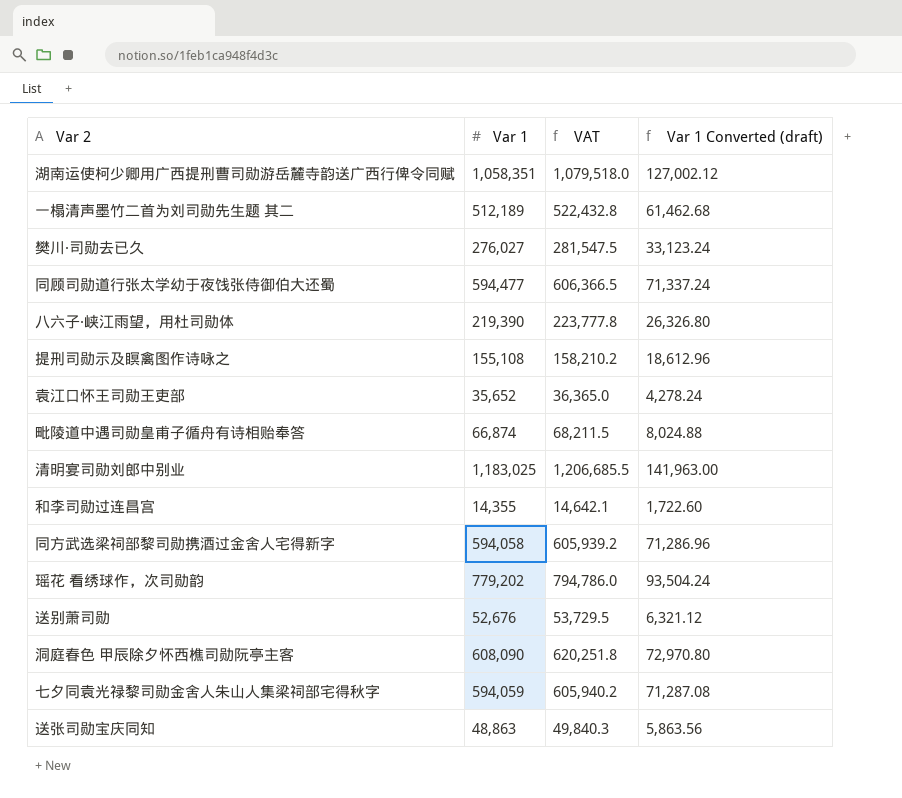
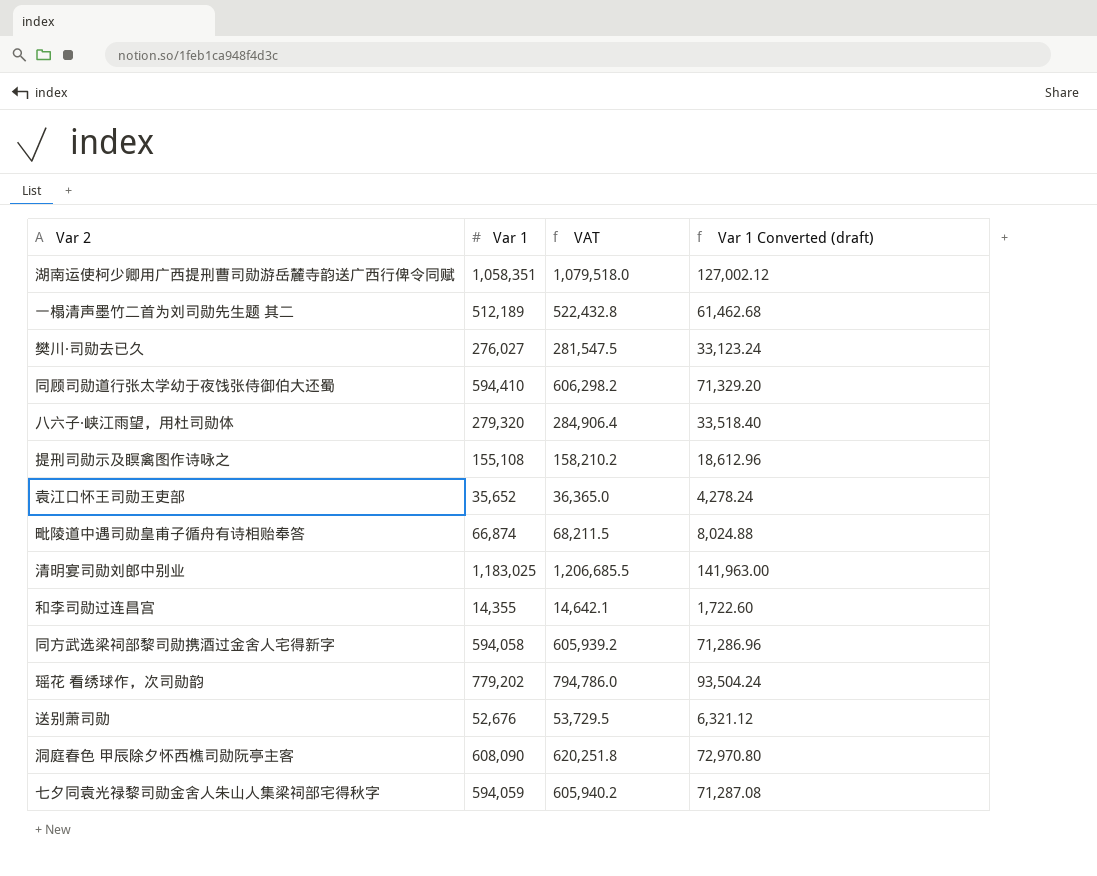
row 送张司勋宝庆同知: 48,863 | 49,840.3 | 5,863.56 -> none
同顾司勋道行张太学幼于夜饯张侍御伯大还蜀 | Var 1: 594,477 -> 594,410
同顾司勋道行张太学幼于夜饯张侍御伯大还蜀 | VAT: 606,366.5 -> 606,298.2
同顾司勋道行张太学幼于夜饯张侍御伯大还蜀 | Var 1 Converted (draft): 71,337.24 -> 71,329.20
八六子·峡江雨望，用杜司勋体 | Var 1: 219,390 -> 279,320
八六子·峡江雨望，用杜司勋体 | VAT: 223,777.8 -> 284,906.4
八六子·峡江雨望，用杜司勋体 | Var 1 Converted (draft): 26,326.80 -> 33,518.40

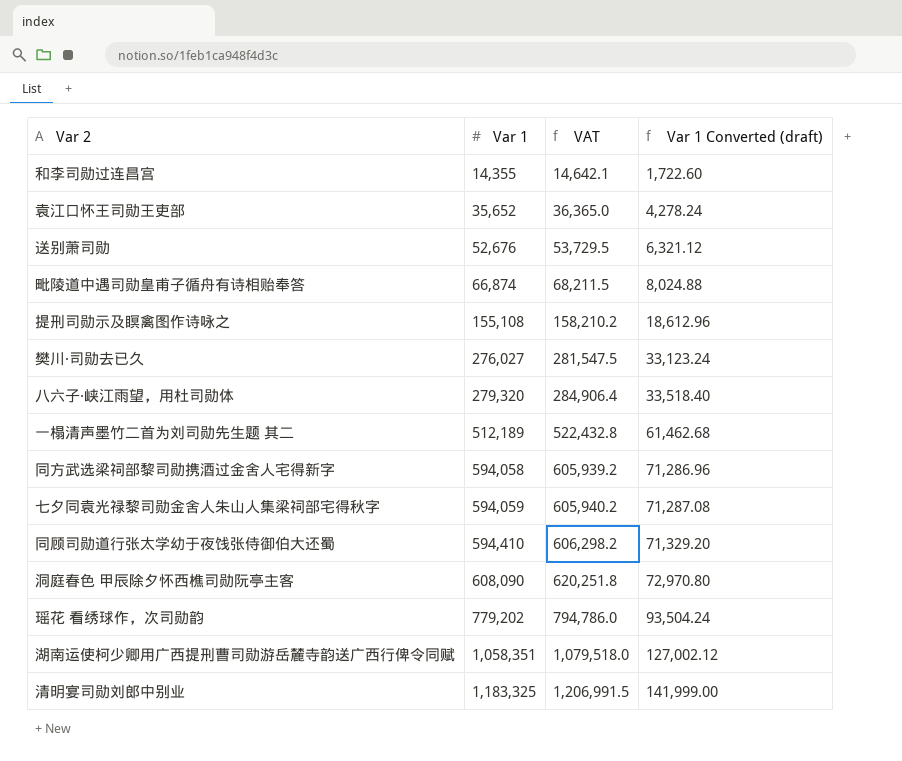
row order: none -> Var 1 ascending
清明宴司勋刘郎中别业 | Var 1: 1,183,025 -> 1,183,325
清明宴司勋刘郎中别业 | VAT: 1,206,685.5 -> 1,206,991.5
清明宴司勋刘郎中别业 | Var 1 Converted (draft): 141,963.00 -> 141,999.00

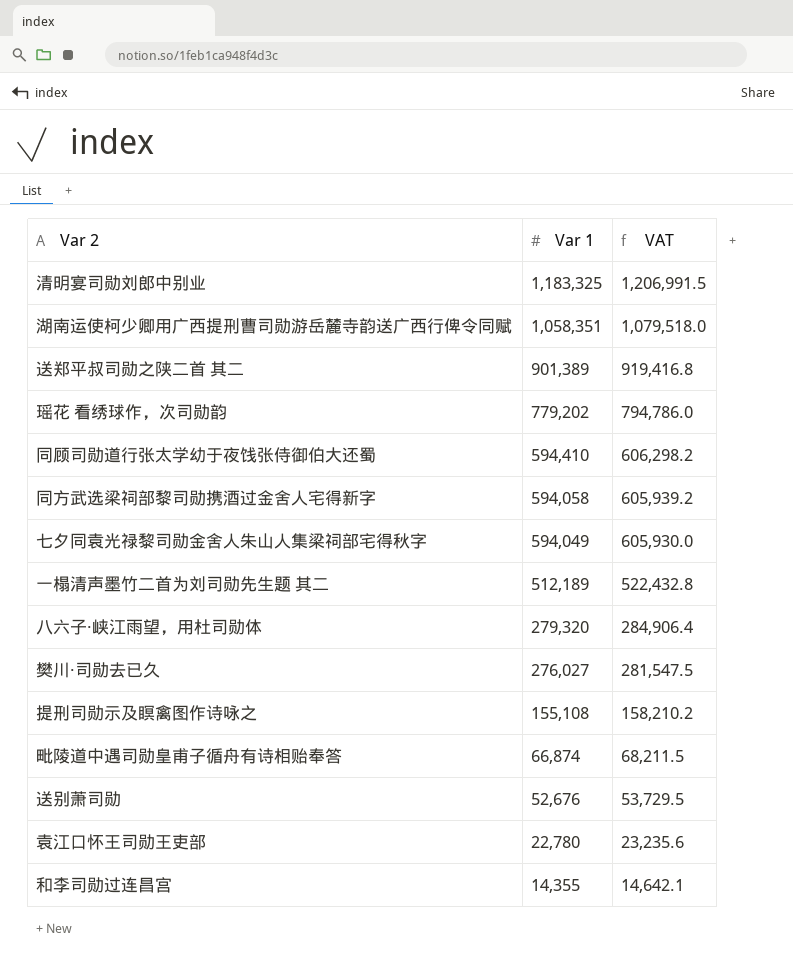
row order: Var 1 ascending -> Var 1 descending
column Var 1 Converted (draft) | formula: [Var 1] * 0.12 -> none
row 洞庭春色 甲辰除夕怀西樵司勋阮亭主客: 608,090 | 620,251.8 | 72,970.80 -> none
row 送郑平叔司勋之陕二首 其二: none -> 901,389 | 919,416.8
七夕同袁光禄黎司勋金舍人朱山人集梁祠部宅得秋字 | Var 1: 594,059 -> 594,049
七夕同袁光禄黎司勋金舍人朱山人集梁祠部宅得秋字 | VAT: 605,940.2 -> 605,930.0
袁江口怀王司勋王吏部 | Var 1: 35,652 -> 22,780
袁江口怀王司勋王吏部 | VAT: 36,365.0 -> 23,235.6

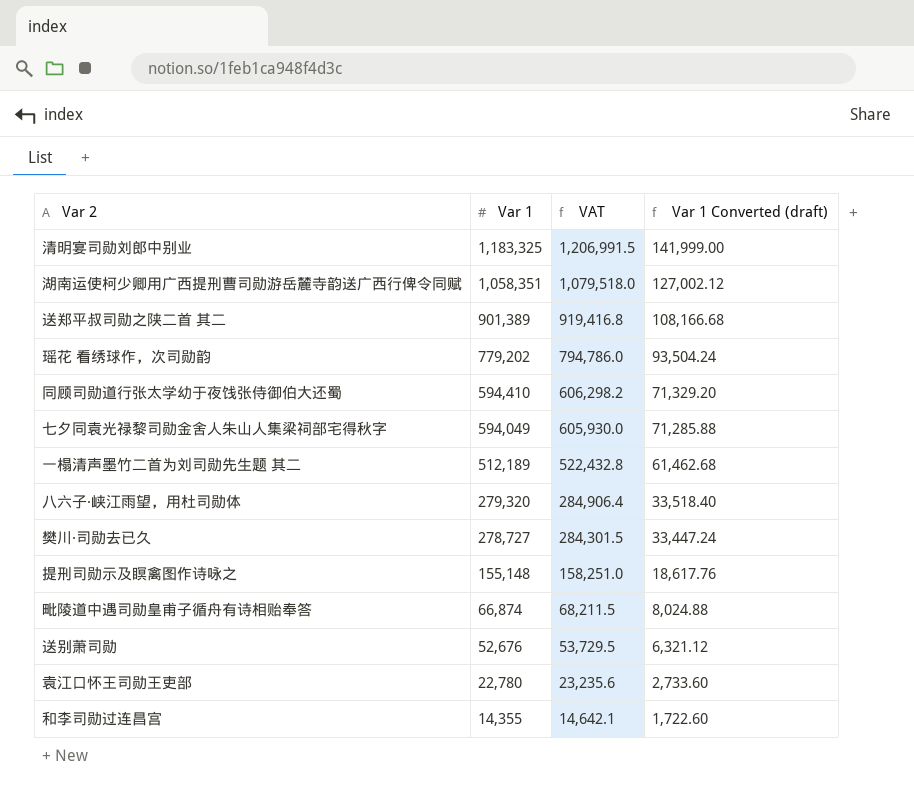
column Var 1 Converted (draft) | formula: none -> [Var 1] * 0.12
row 同方武选梁祠部黎司勋携酒过金舍人宅得新字: 594,058 | 605,939.2 -> none
樊川·司勋去已久 | Var 1: 276,027 -> 278,727
樊川·司勋去已久 | VAT: 281,547.5 -> 284,301.5
提刑司勋示及瞑禽图作诗咏之 | Var 1: 155,108 -> 155,148
提刑司勋示及瞑禽图作诗咏之 | VAT: 158,210.2 -> 158,251.0

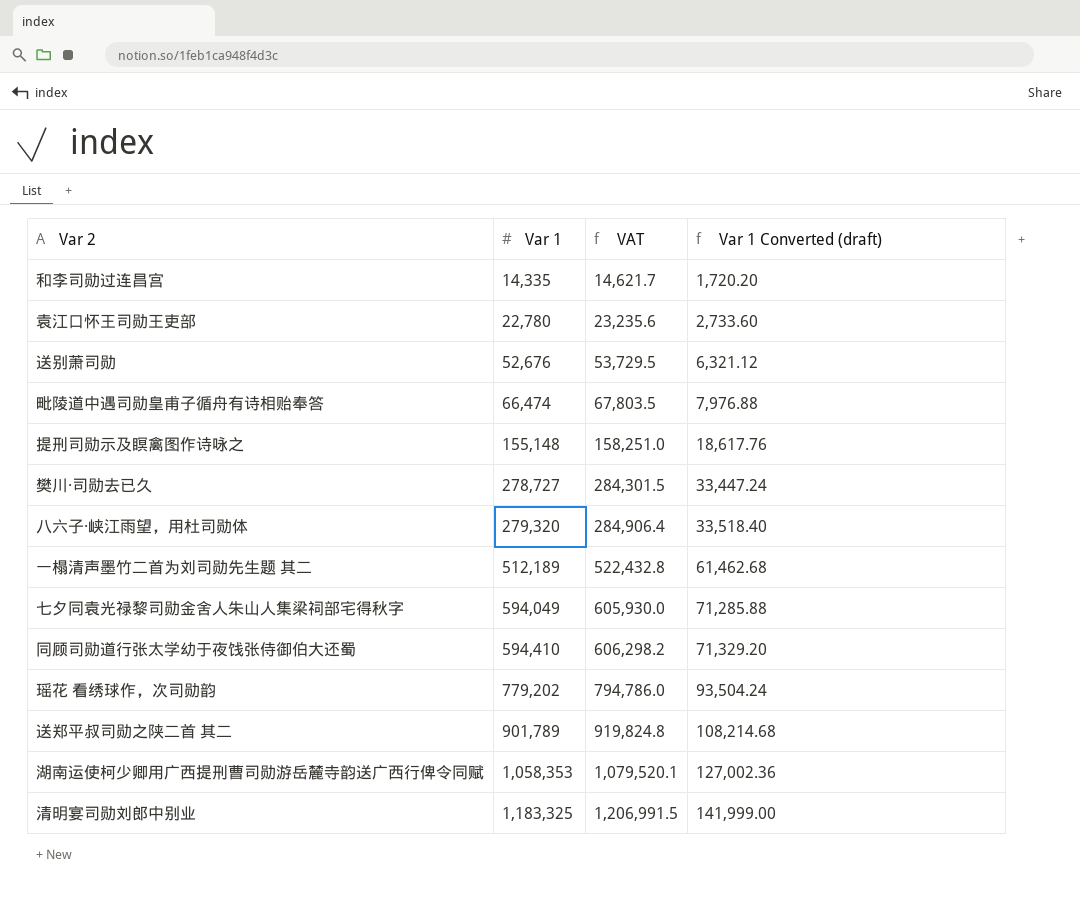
row order: Var 1 descending -> Var 1 ascending
和李司勋过连昌宫 | Var 1: 14,355 -> 14,335
和李司勋过连昌宫 | VAT: 14,642.1 -> 14,621.7
和李司勋过连昌宫 | Var 1 Converted (draft): 1,722.60 -> 1,720.20
毗陵道中遇司勋皇甫子循舟有诗相贻奉答 | Var 1: 66,874 -> 66,474
毗陵道中遇司勋皇甫子循舟有诗相贻奉答 | VAT: 68,211.5 -> 67,803.5
毗陵道中遇司勋皇甫子循舟有诗相贻奉答 | Var 1 Converted (draft): 8,024.88 -> 7,976.88
送郑平叔司勋之陕二首 其二 | Var 1: 901,389 -> 901,789
送郑平叔司勋之陕二首 其二 | VAT: 919,416.8 -> 919,824.8
送郑平叔司勋之陕二首 其二 | Var 1 Converted (draft): 108,166.68 -> 108,214.68
湖南运使柯少卿用广西提刑曹司勋游岳麓寺韵送广西行俾令同赋 | Var 1: 1,058,351 -> 1,058,353
湖南运使柯少卿用广西提刑曹司勋游岳麓寺韵送广西行俾令同赋 | VAT: 1,079,518.0 -> 1,079,520.1
湖南运使柯少卿用广西提刑曹司勋游岳麓寺韵送广西行俾令同赋 | Var 1 Converted (draft): 127,002.12 -> 127,002.36

